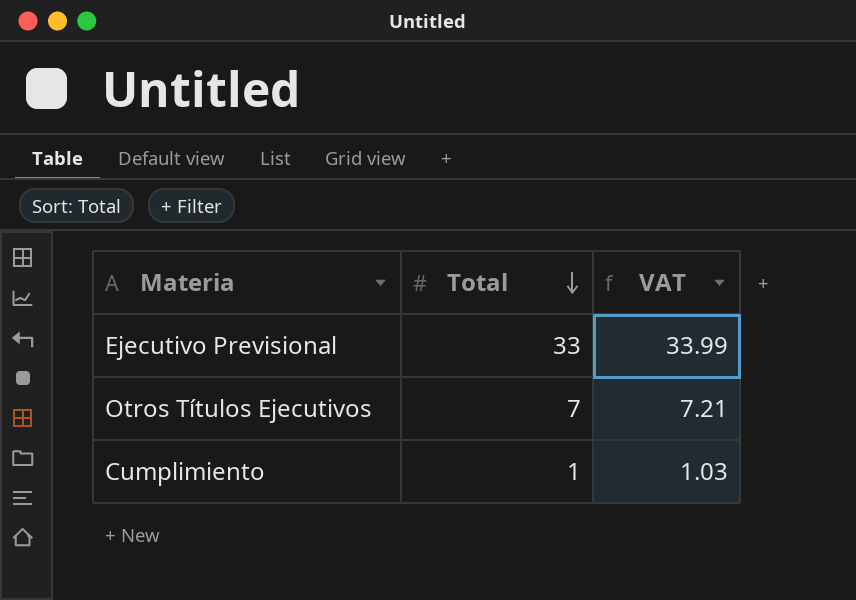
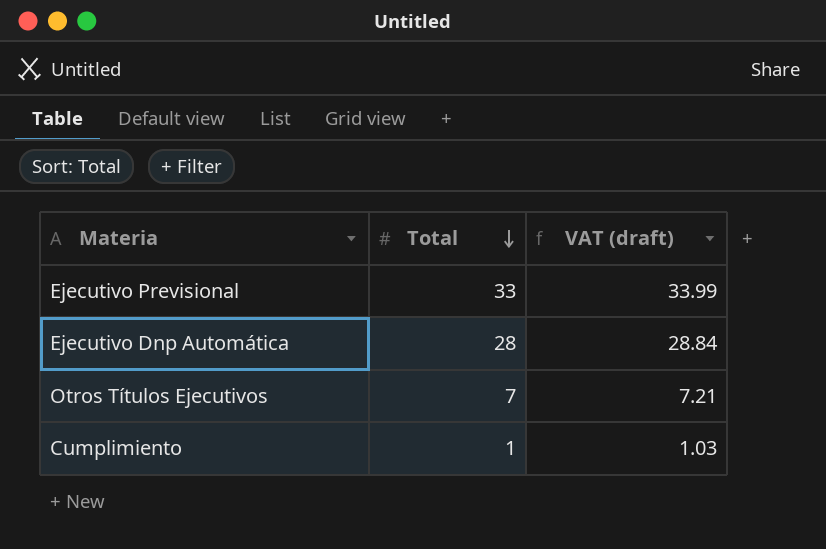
column name: VAT -> VAT (draft)
row Ejecutivo Dnp Automática: none -> 28 | 28.84

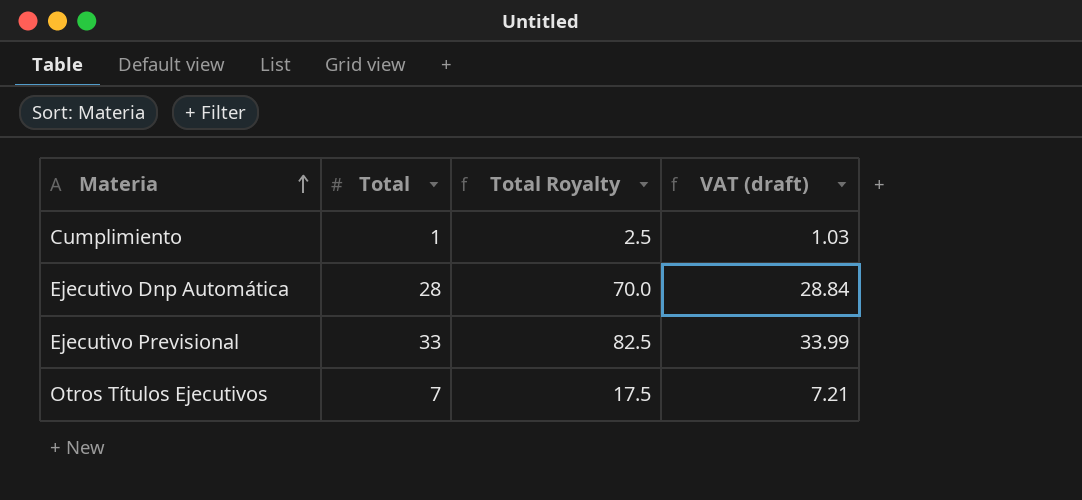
row order: Total descending -> Materia ascending
column Total Royalty | formula: none -> [Total] * 2.5

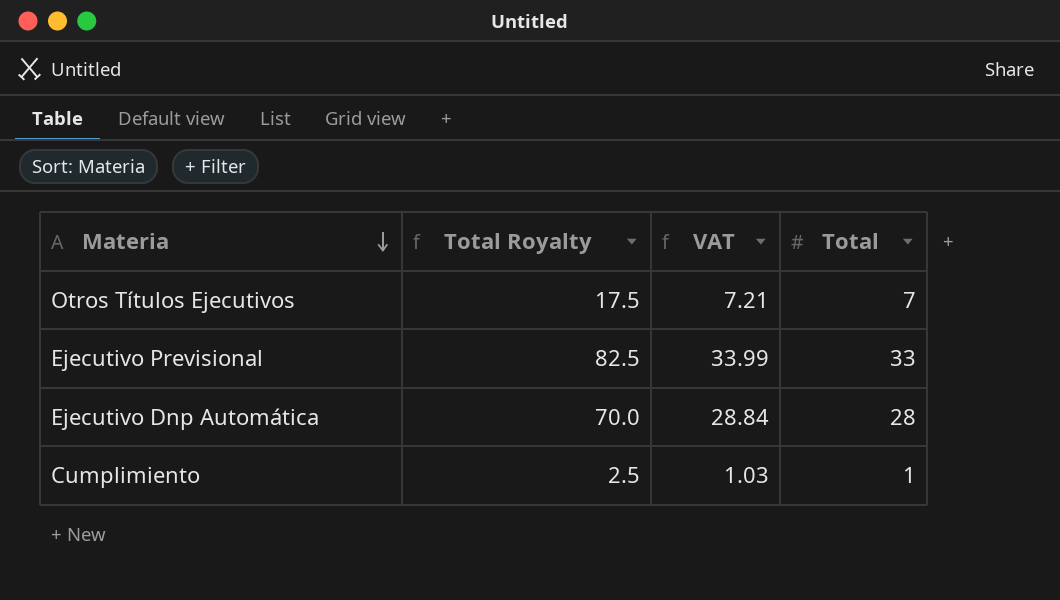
row order: Materia ascending -> Materia descending
column name: VAT (draft) -> VAT
column Total | position: 2 -> 4

